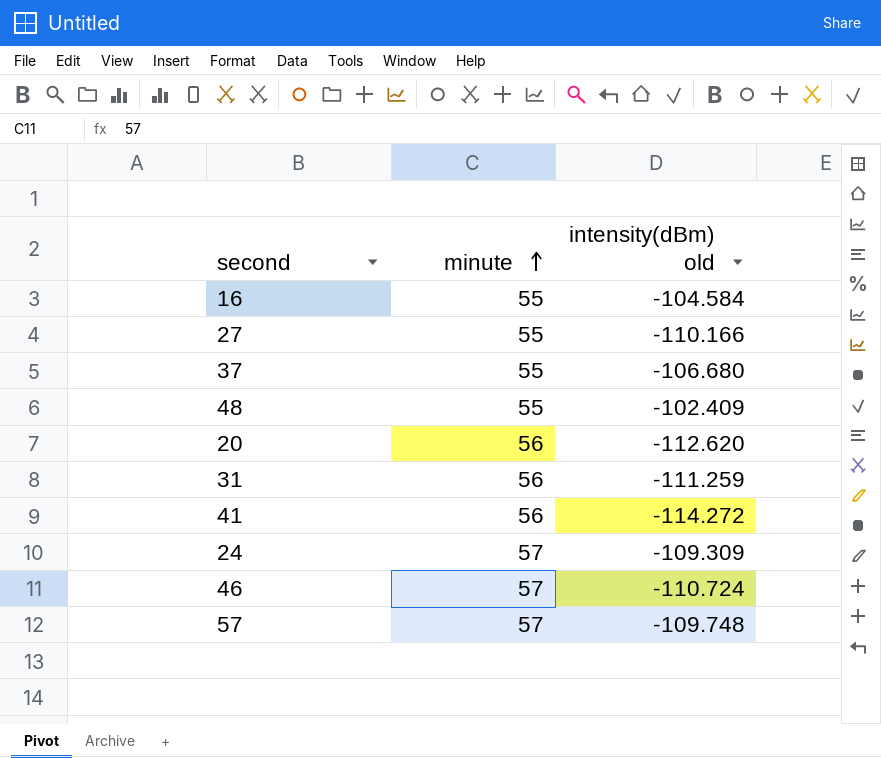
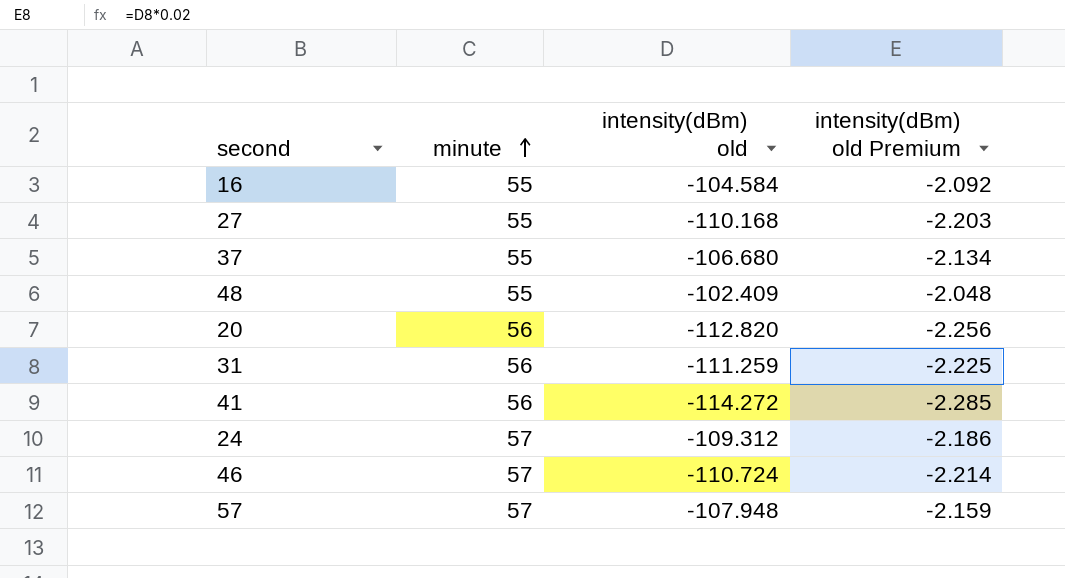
column intensity(dBm) old Premium | formula: none -> [intensity(dBm) old] * 0.02
27 | intensity(dBm) old: -110.166 -> -110.168
20 | intensity(dBm) old: -112.620 -> -112.820
24 | intensity(dBm) old: -109.309 -> -109.312
57 | intensity(dBm) old: -109.748 -> -107.948

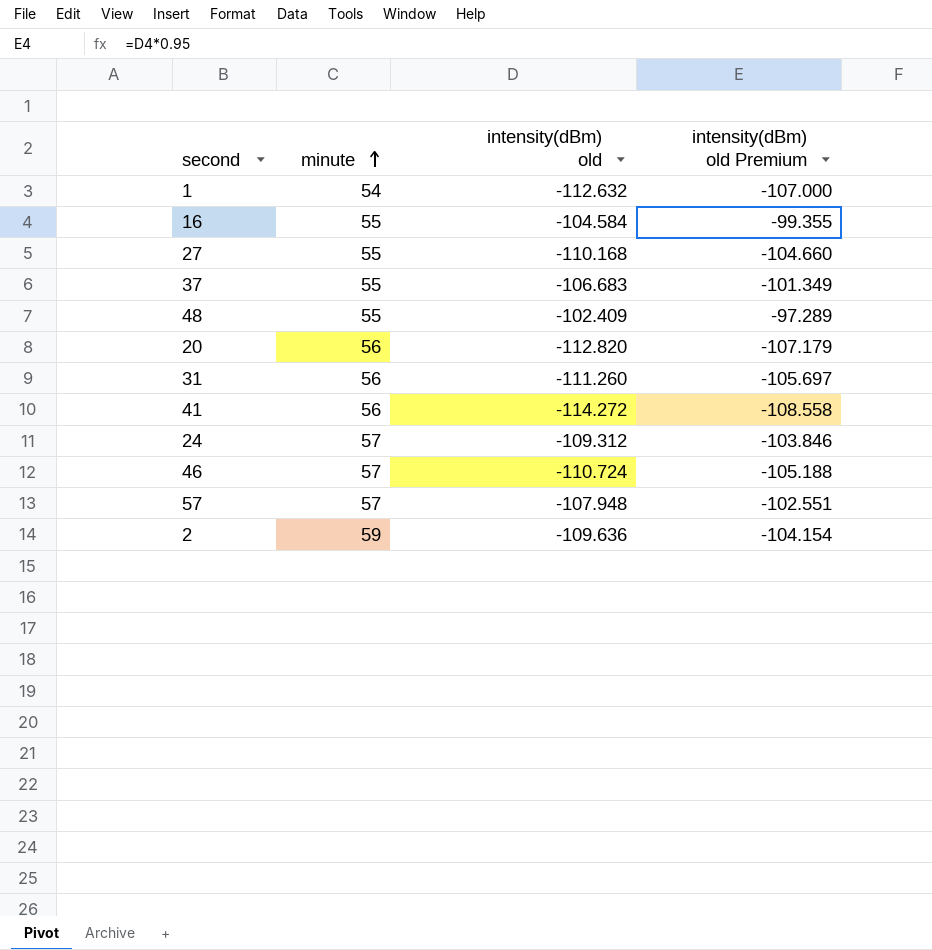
column intensity(dBm) old Premium | formula: [intensity(dBm) old] * 0.02 -> [intensity(dBm) old] * 0.95
row 1: none -> 54 | -112.632 | -107.000
37 | intensity(dBm) old: -106.680 -> -106.683
31 | intensity(dBm) old: -111.259 -> -111.260
row 2: none -> 59 | -109.636 | -104.154

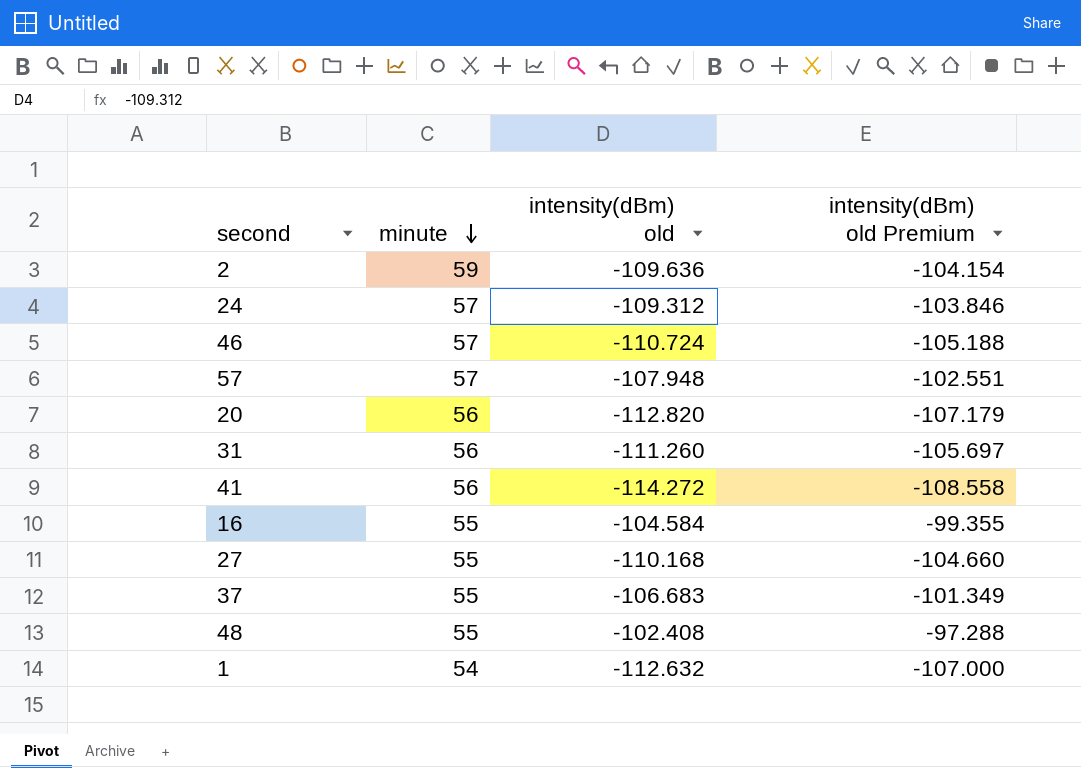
row order: minute ascending -> minute descending
48 | intensity(dBm) old: -102.409 -> -102.408
48 | intensity(dBm) old Premium: -97.289 -> -97.288

